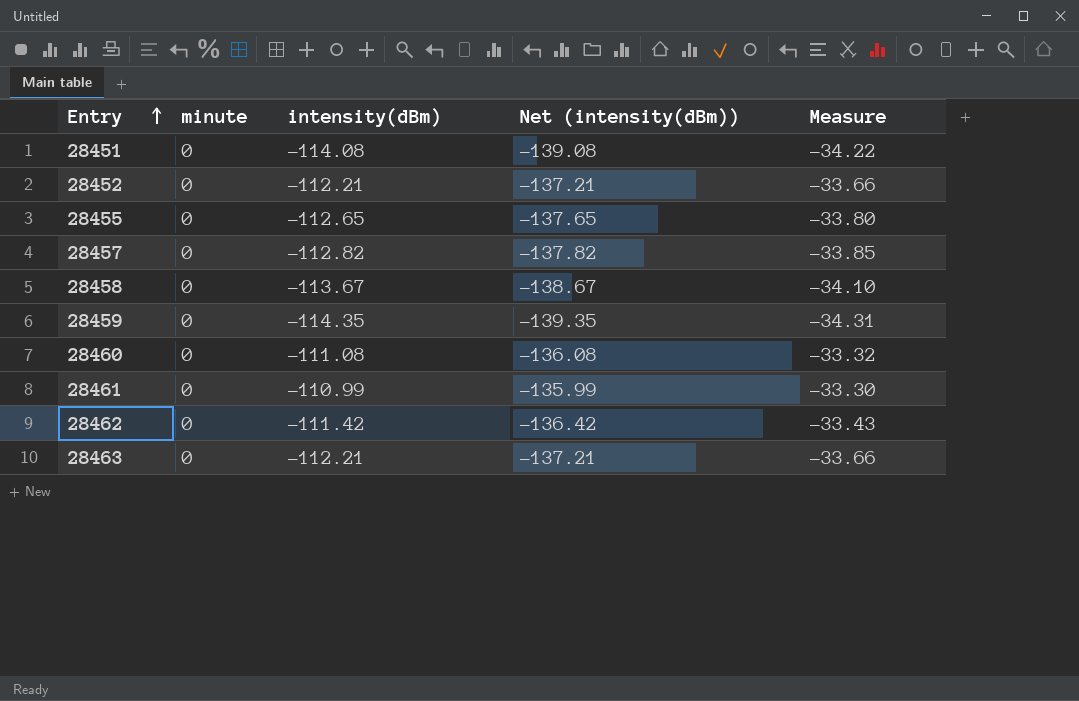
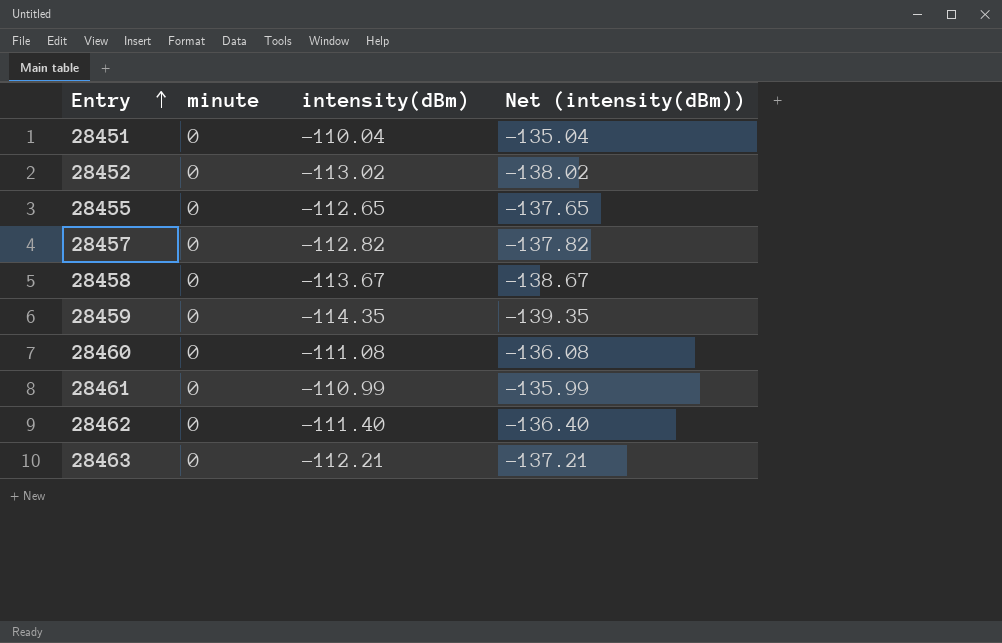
column Measure | formula: [intensity(dBm)] * 0.3 -> none
28451 | intensity(dBm): -114.08 -> -110.04
28451 | Net (intensity(dBm)): -139.08 -> -135.04
28452 | intensity(dBm): -112.21 -> -113.02
28452 | Net (intensity(dBm)): -137.21 -> -138.02
28462 | intensity(dBm): -111.42 -> -111.40
28462 | Net (intensity(dBm)): -136.42 -> -136.40

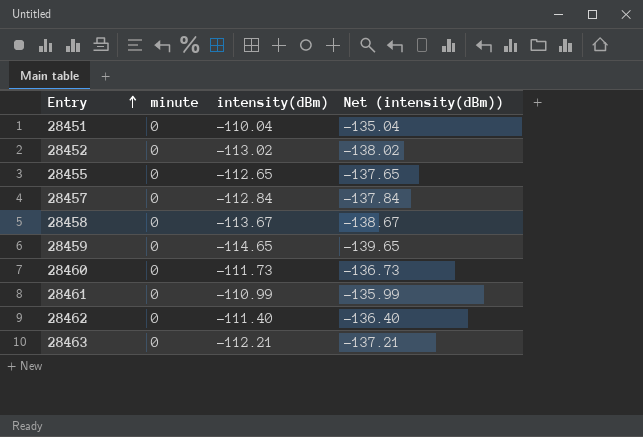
28457 | intensity(dBm): -112.82 -> -112.84
28457 | Net (intensity(dBm)): -137.82 -> -137.84
28459 | intensity(dBm): -114.35 -> -114.65
28459 | Net (intensity(dBm)): -139.35 -> -139.65
28460 | intensity(dBm): -111.08 -> -111.73
28460 | Net (intensity(dBm)): -136.08 -> -136.73

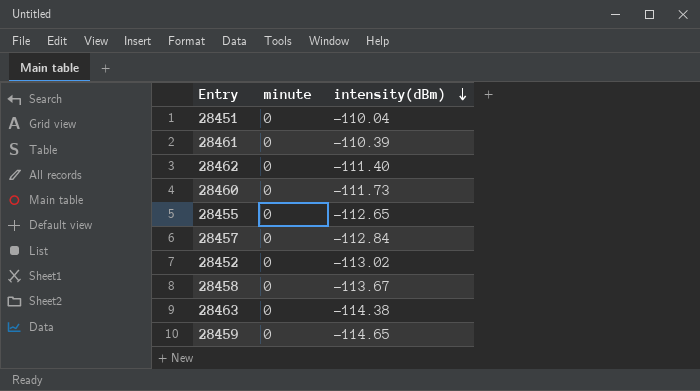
row order: Entry ascending -> intensity(dBm) descending
column Net (intensity(dBm)) | formula: [intensity(dBm)] - 25 -> none
28461 | intensity(dBm): -110.99 -> -110.39
28463 | intensity(dBm): -112.21 -> -114.38

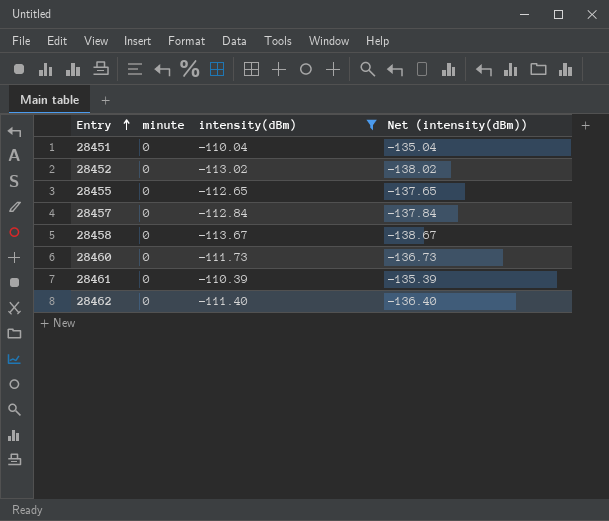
filter: none -> intensity(dBm) >= -113.67
row order: intensity(dBm) descending -> Entry ascending
column Net (intensity(dBm)) | formula: none -> [intensity(dBm)] - 25

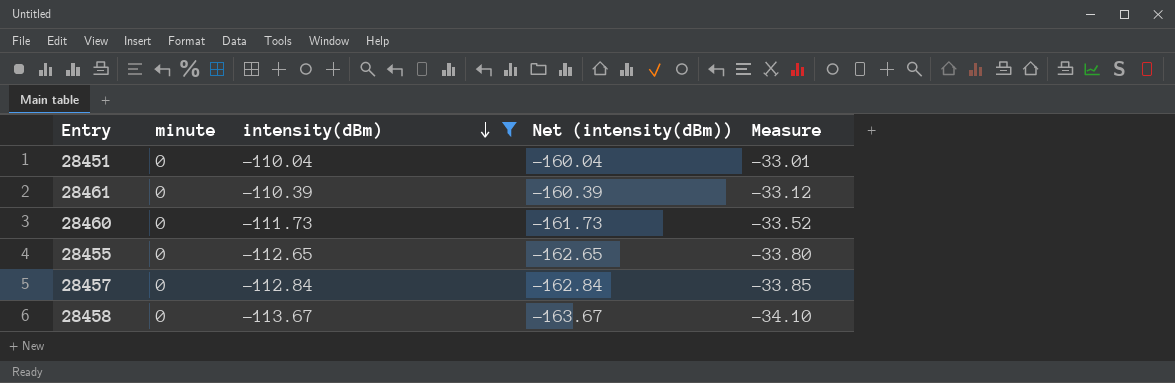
row order: Entry ascending -> intensity(dBm) descending
column Net (intensity(dBm)) | formula: [intensity(dBm)] - 25 -> [intensity(dBm)] - 50
column Measure | formula: none -> [intensity(dBm)] * 0.3
row 28452: 0 | -113.02 | -138.02 -> none
row 28462: 0 | -111.40 | -136.40 -> none

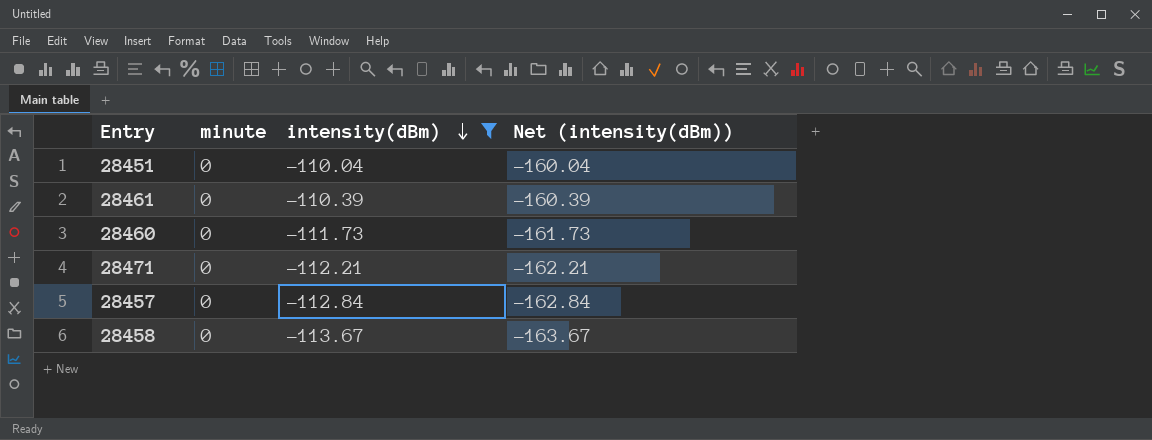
column Measure | formula: [intensity(dBm)] * 0.3 -> none
row 28455: 0 | -112.65 | -162.65 | -33.80 -> none
row 28471: none -> 0 | -112.21 | -162.21

